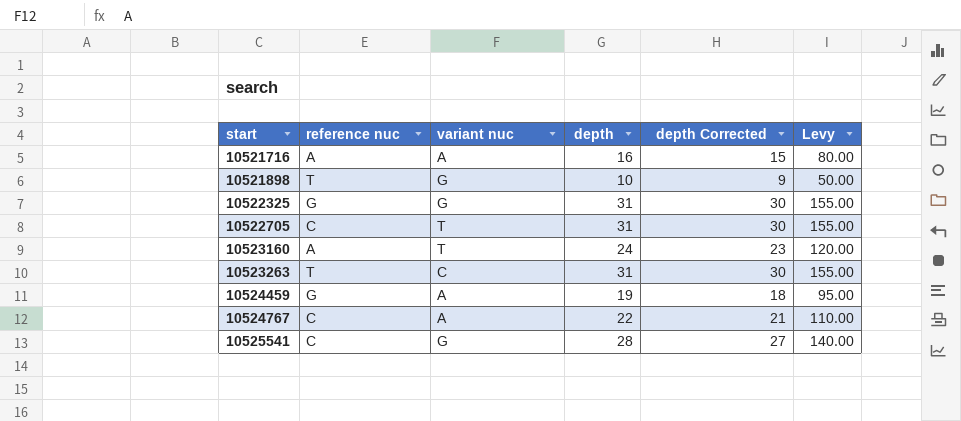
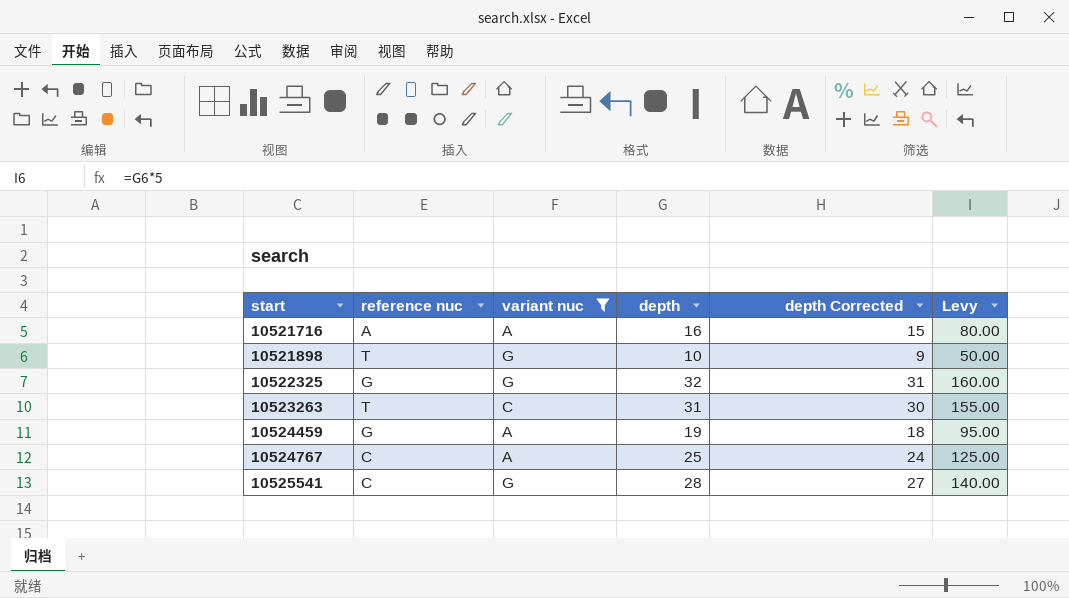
filter: none -> variant nuc != T
10522325 | depth: 31 -> 32
10522325 | depth Corrected: 30 -> 31
10522325 | Levy: 155.00 -> 160.00
10524767 | depth: 22 -> 25
10524767 | depth Corrected: 21 -> 24
10524767 | Levy: 110.00 -> 125.00

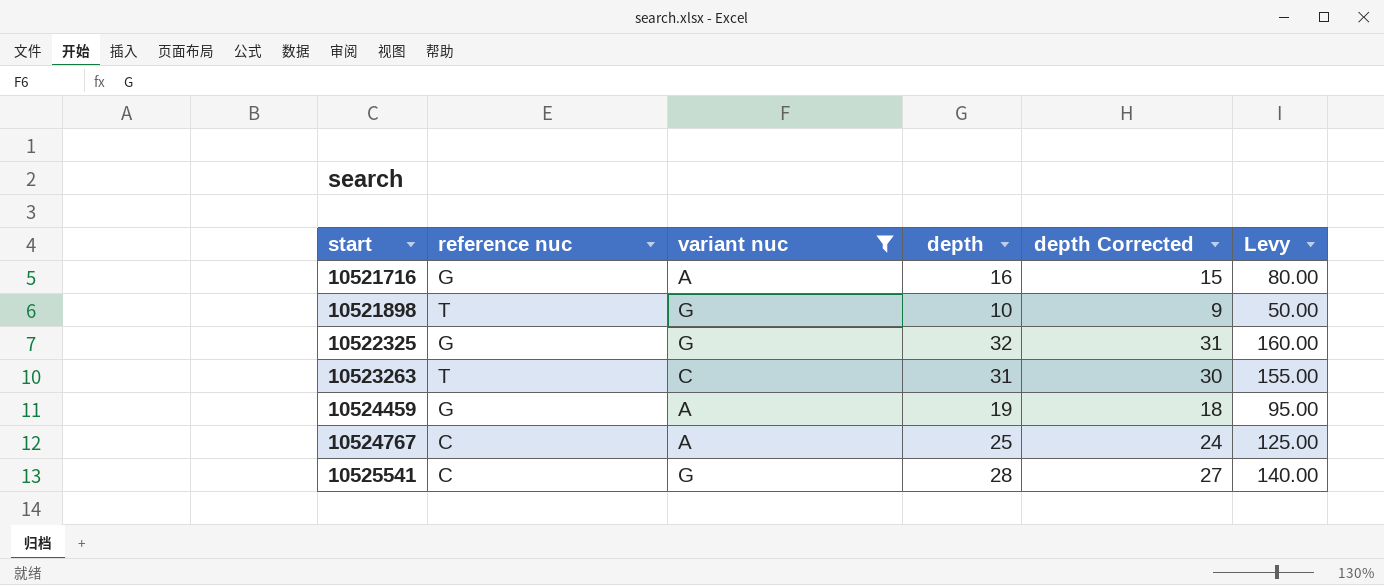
10521716 | reference nuc: A -> G

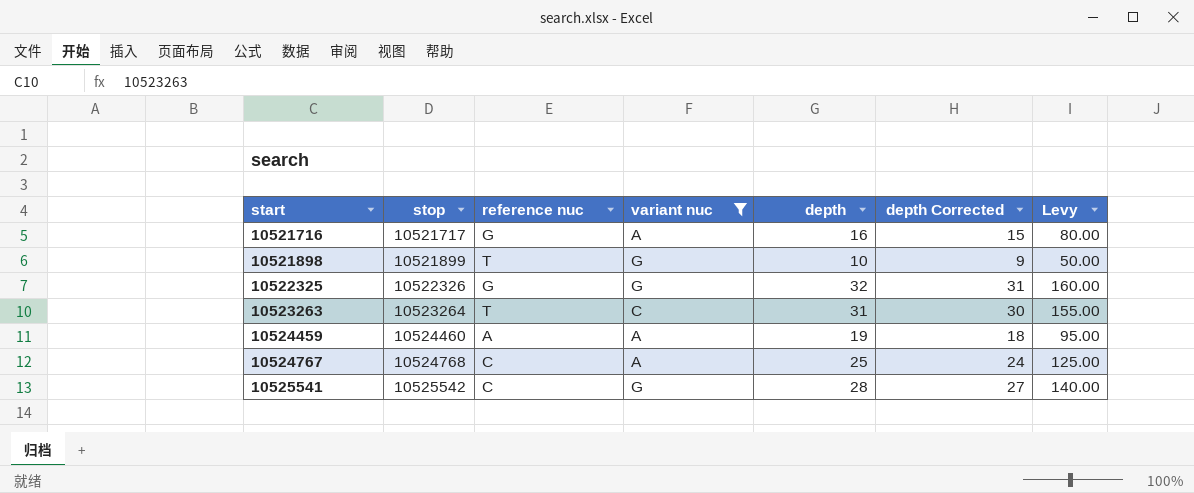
column stop | position: none -> 2
10524459 | reference nuc: G -> A

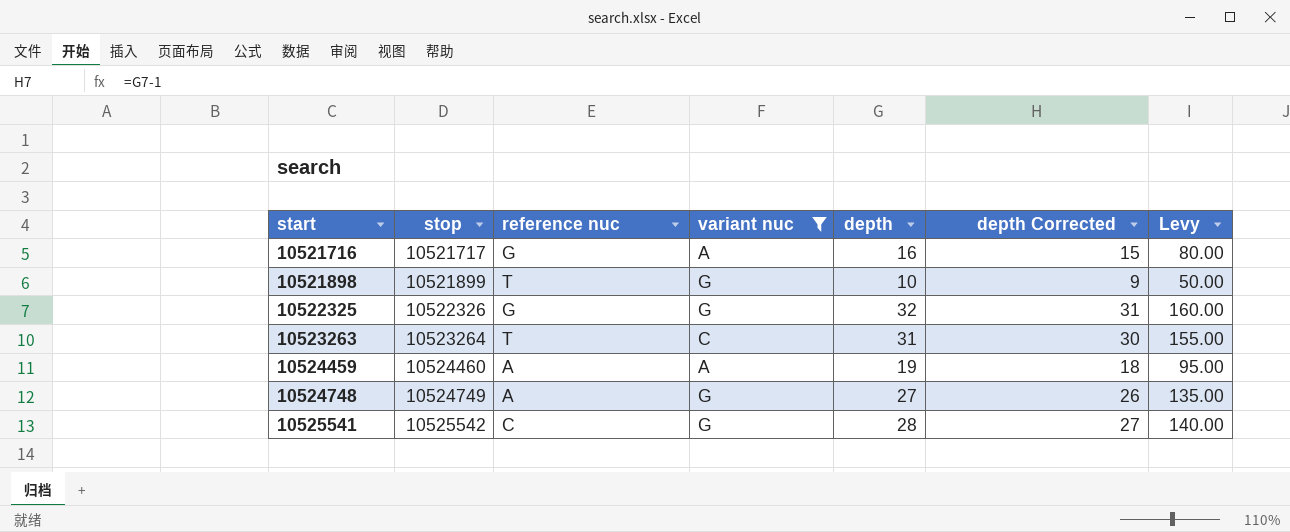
row 10524767: 10524768 | C | A | 25 | 24 | 125.00 -> none
row 10524748: none -> 10524749 | A | G | 27 | 26 | 135.00

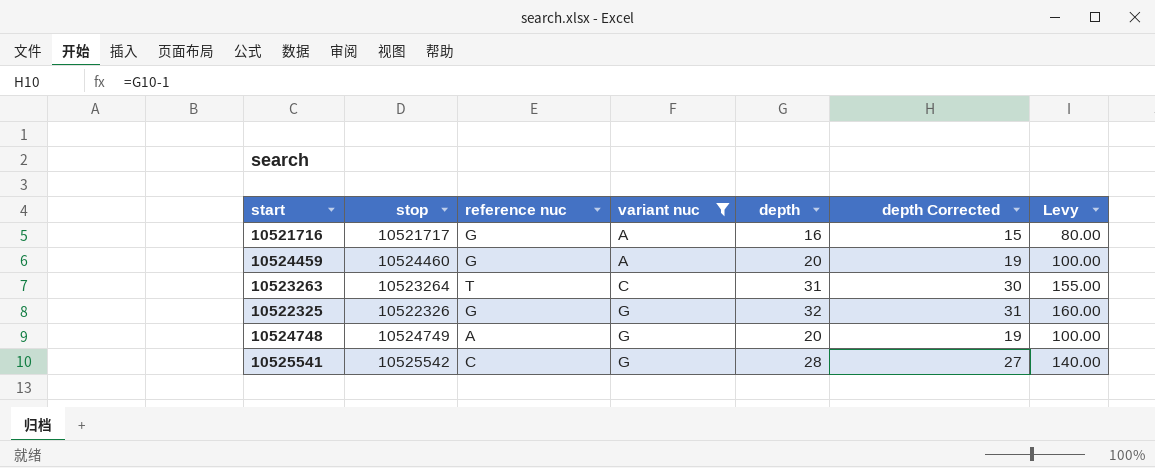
row order: start ascending -> variant nuc ascending
row 10521898: 10521899 | T | G | 10 | 9 | 50.00 -> none
10524459 | reference nuc: A -> G
10524459 | depth: 19 -> 20
10524459 | depth Corrected: 18 -> 19
10524459 | Levy: 95.00 -> 100.00
10524748 | depth: 27 -> 20
10524748 | depth Corrected: 26 -> 19
10524748 | Levy: 135.00 -> 100.00

